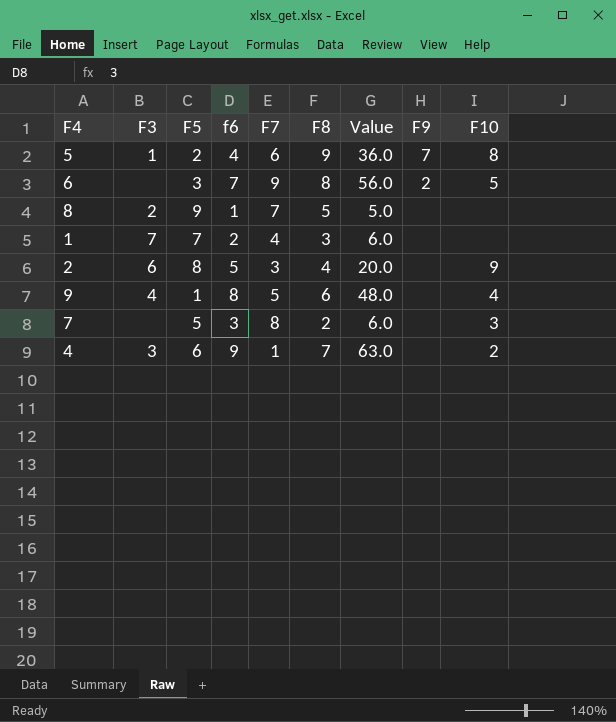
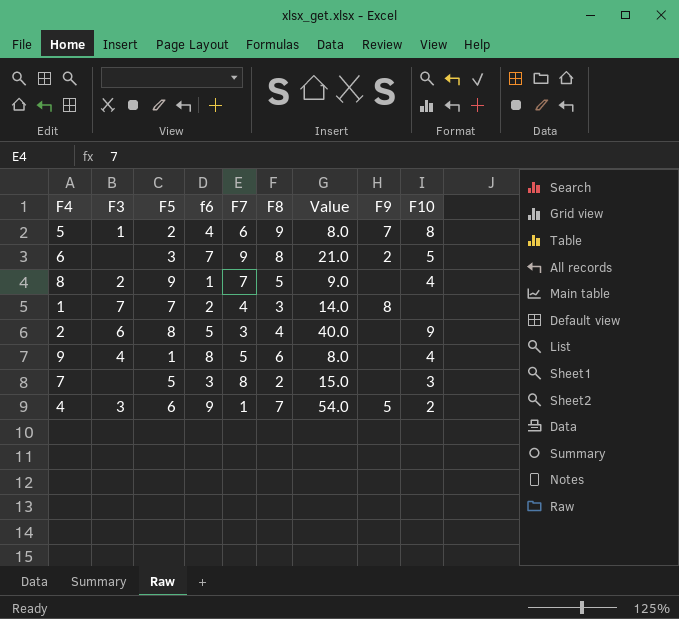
column Value | formula: [f6] * [F8] -> [F5] * [f6]
8 | F10: none -> 4
1 | F9: none -> 8
4 | F9: none -> 5

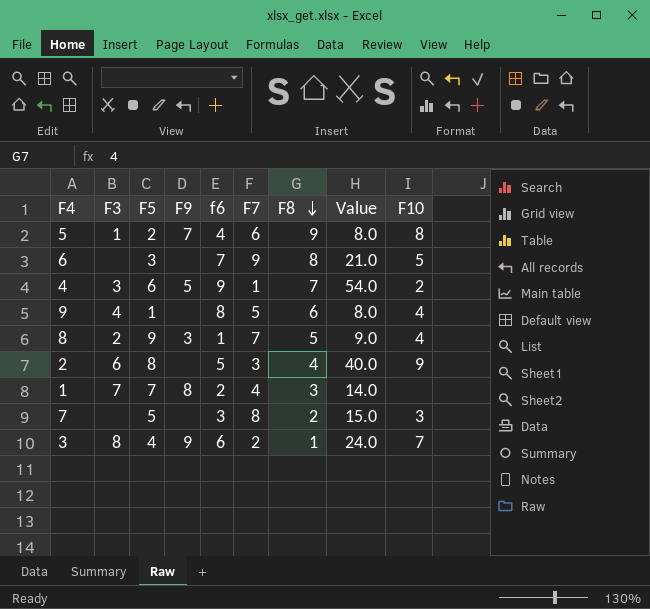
row order: none -> F8 descending
column F9 | position: 8 -> 4
6 | F9: 2 -> none
8 | F9: none -> 3
row 3: none -> 8 | 4 | 9 | 6 | 2 | 1 | 24.0 | 7

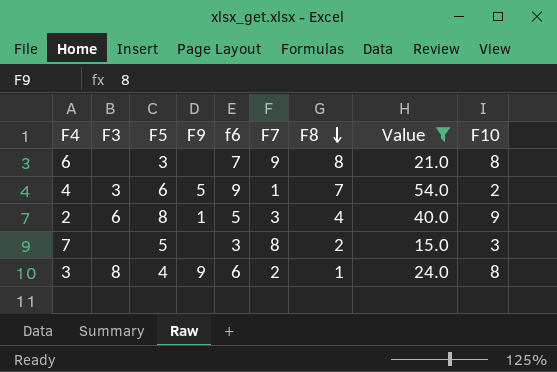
filter: none -> Value >= 15.0
6 | F10: 5 -> 8
2 | F9: none -> 1
3 | F10: 7 -> 8

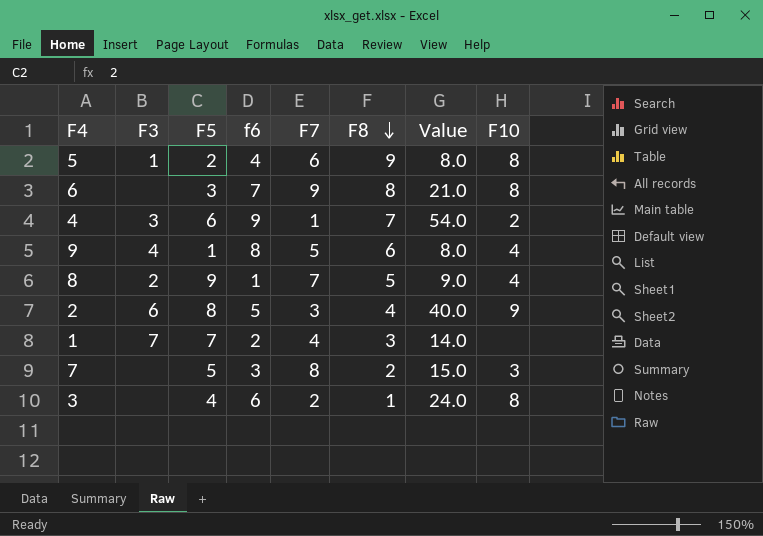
filter: Value >= 15.0 -> none
column F9 | position: 4 -> none
3 | F3: 8 -> none

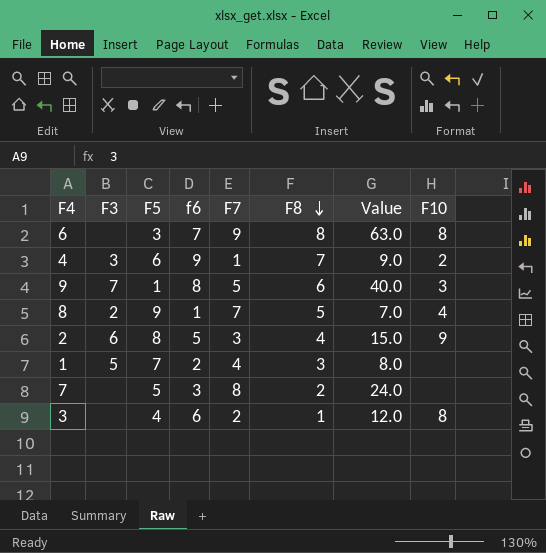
column Value | formula: [F5] * [f6] -> [f6] * [F7]
row 5: 1 | 2 | 4 | 6 | 9 | 8.0 | 8 -> none
9 | F3: 4 -> 7
9 | F10: 4 -> 3
1 | F3: 7 -> 5
7 | F10: 3 -> none

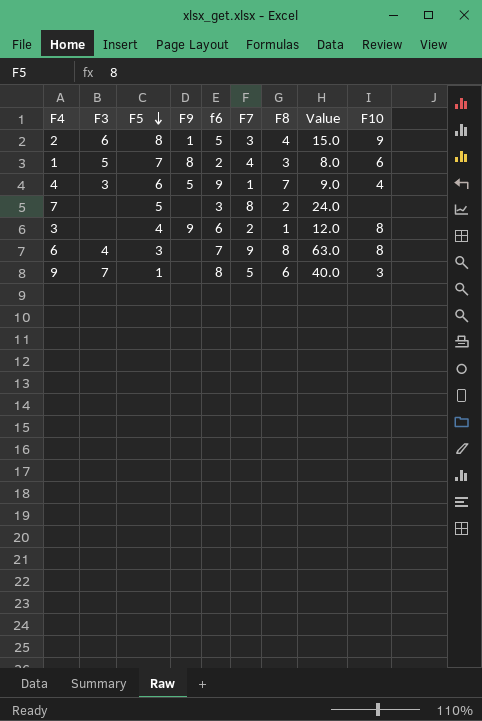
row order: F8 descending -> F5 descending
column F9 | position: none -> 4
row 8: 2 | 9 | 1 | 7 | 5 | 7.0 | 4 -> none
1 | F10: none -> 6
4 | F10: 2 -> 4
6 | F3: none -> 4

